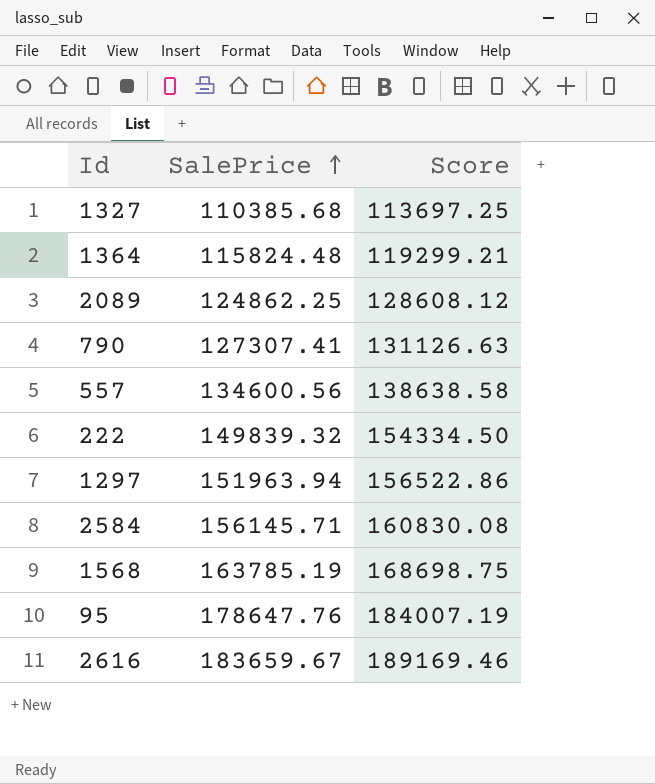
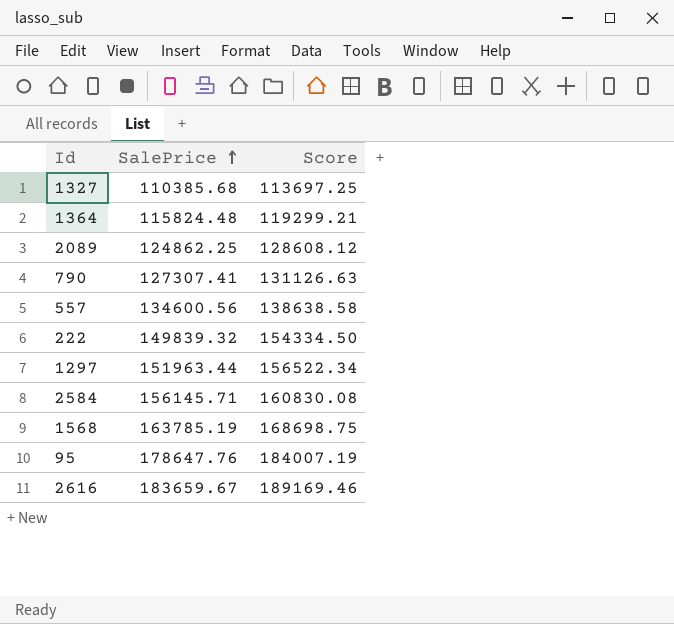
1297 | SalePrice: 151963.94 -> 151963.44
1297 | Score: 156522.86 -> 156522.34

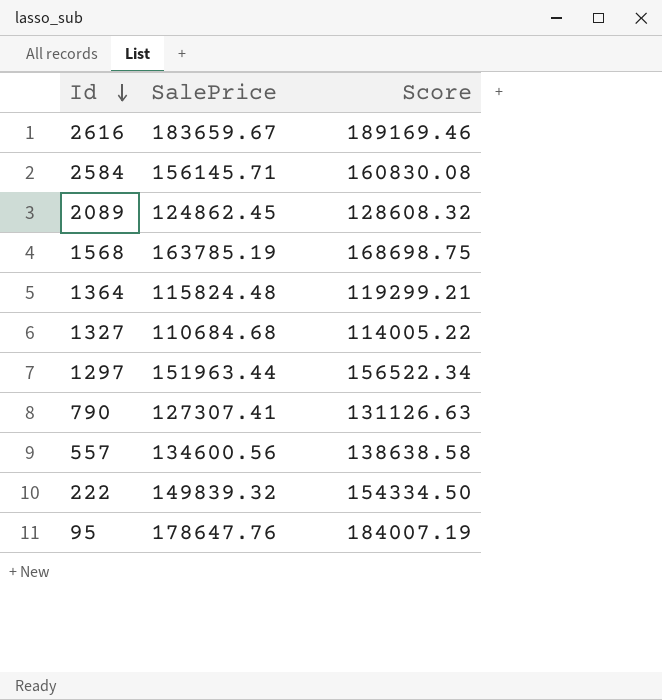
row order: SalePrice ascending -> Id descending
2089 | SalePrice: 124862.25 -> 124862.45
2089 | Score: 128608.12 -> 128608.32
1327 | SalePrice: 110385.68 -> 110684.68
1327 | Score: 113697.25 -> 114005.22

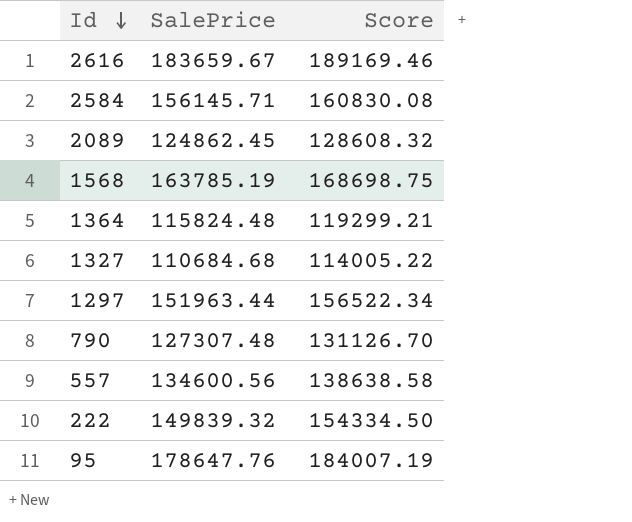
790 | SalePrice: 127307.41 -> 127307.48
790 | Score: 131126.63 -> 131126.70

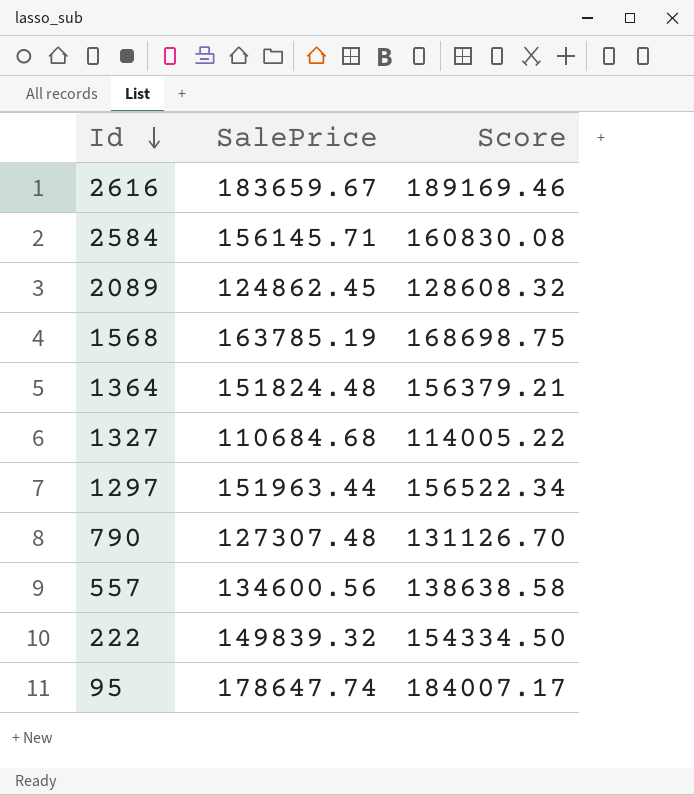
1364 | SalePrice: 115824.48 -> 151824.48
1364 | Score: 119299.21 -> 156379.21
95 | SalePrice: 178647.76 -> 178647.74
95 | Score: 184007.19 -> 184007.17

